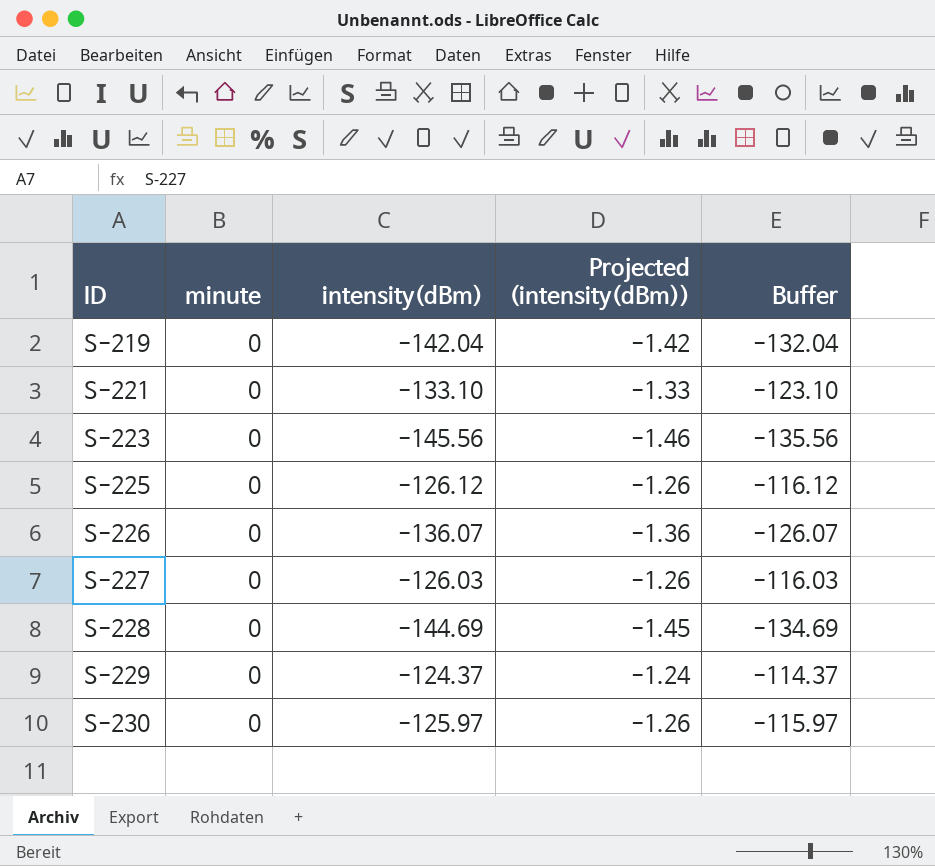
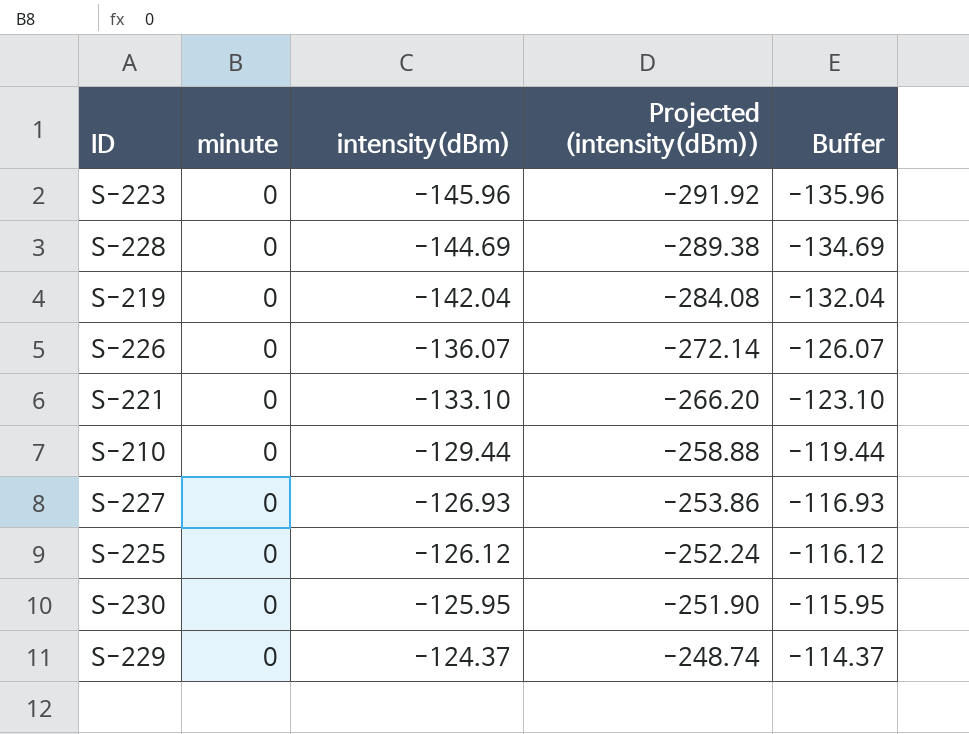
row order: ID ascending -> intensity(dBm) ascending
column Projected (intensity(dBm)) | formula: [intensity(dBm)] * 0.01 -> [intensity(dBm)] * 2
S-223 | intensity(dBm): -145.56 -> -145.96
S-223 | Buffer: -135.56 -> -135.96
row S-210: none -> 0 | -129.44 | -258.88 | -119.44
S-227 | intensity(dBm): -126.03 -> -126.93
S-227 | Buffer: -116.03 -> -116.93
S-230 | intensity(dBm): -125.97 -> -125.95
S-230 | Buffer: -115.97 -> -115.95

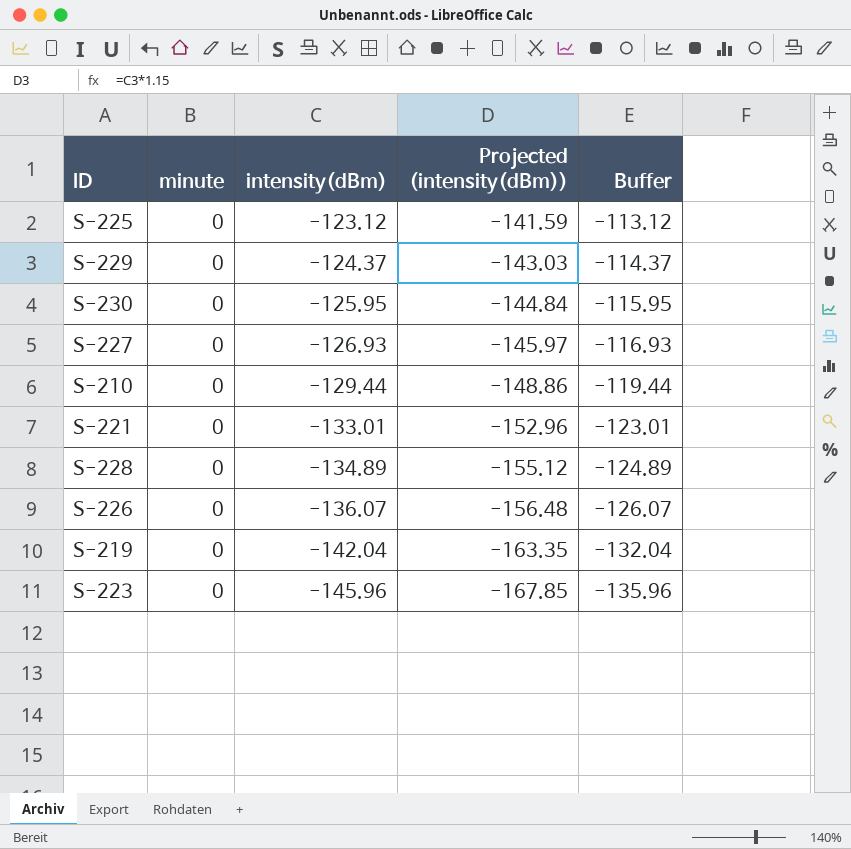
row order: intensity(dBm) ascending -> intensity(dBm) descending
column Projected (intensity(dBm)) | formula: [intensity(dBm)] * 2 -> [intensity(dBm)] * 1.15
S-225 | intensity(dBm): -126.12 -> -123.12
S-225 | Buffer: -116.12 -> -113.12
S-221 | intensity(dBm): -133.10 -> -133.01
S-221 | Buffer: -123.10 -> -123.01
S-228 | intensity(dBm): -144.69 -> -134.89
S-228 | Buffer: -134.69 -> -124.89

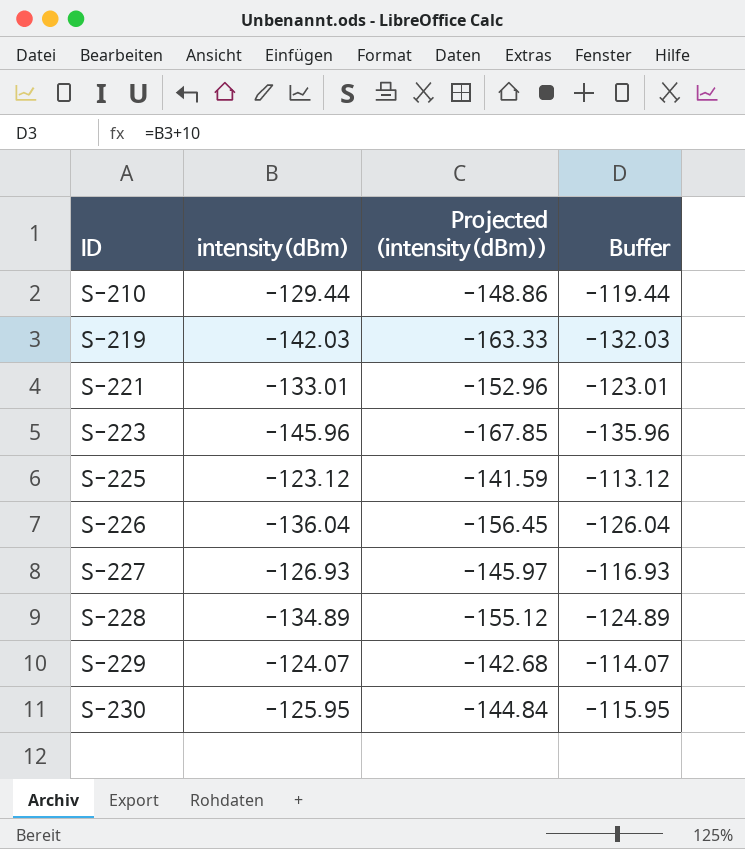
row order: intensity(dBm) descending -> ID ascending
column minute | position: 2 -> none
S-219 | intensity(dBm): -142.04 -> -142.03
S-219 | Projected (intensity(dBm)): -163.35 -> -163.33
S-219 | Buffer: -132.04 -> -132.03
S-226 | intensity(dBm): -136.07 -> -136.04
S-226 | Projected (intensity(dBm)): -156.48 -> -156.45
S-226 | Buffer: -126.07 -> -126.04
S-229 | intensity(dBm): -124.37 -> -124.07
S-229 | Projected (intensity(dBm)): -143.03 -> -142.68
S-229 | Buffer: -114.37 -> -114.07

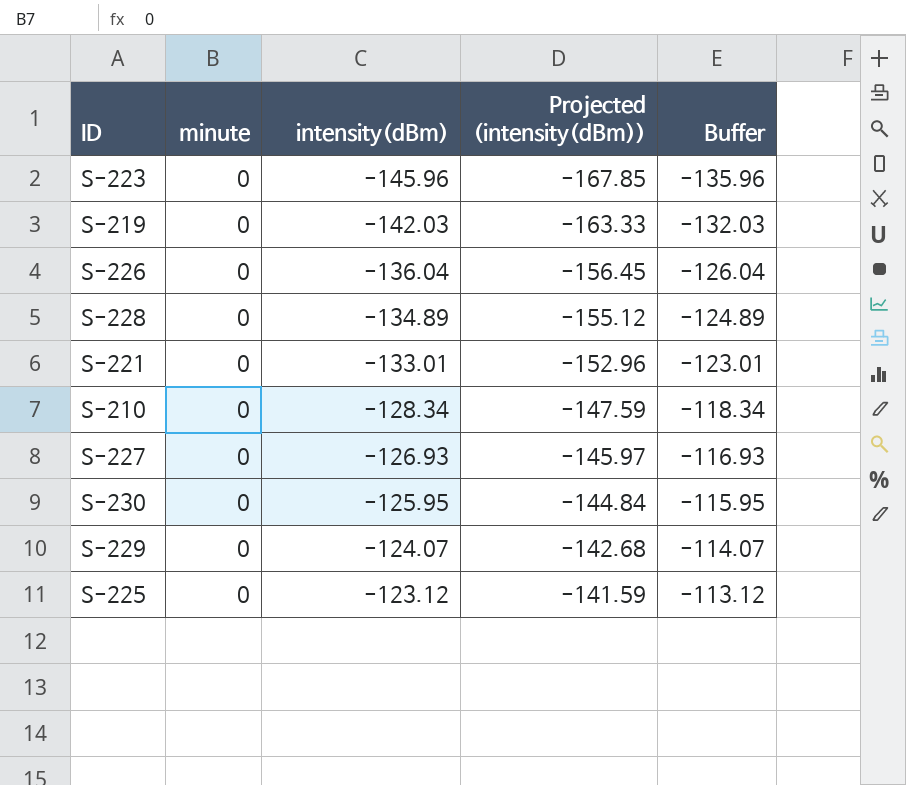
row order: ID ascending -> intensity(dBm) ascending
column minute | position: none -> 2
S-210 | intensity(dBm): -129.44 -> -128.34
S-210 | Projected (intensity(dBm)): -148.86 -> -147.59
S-210 | Buffer: -119.44 -> -118.34

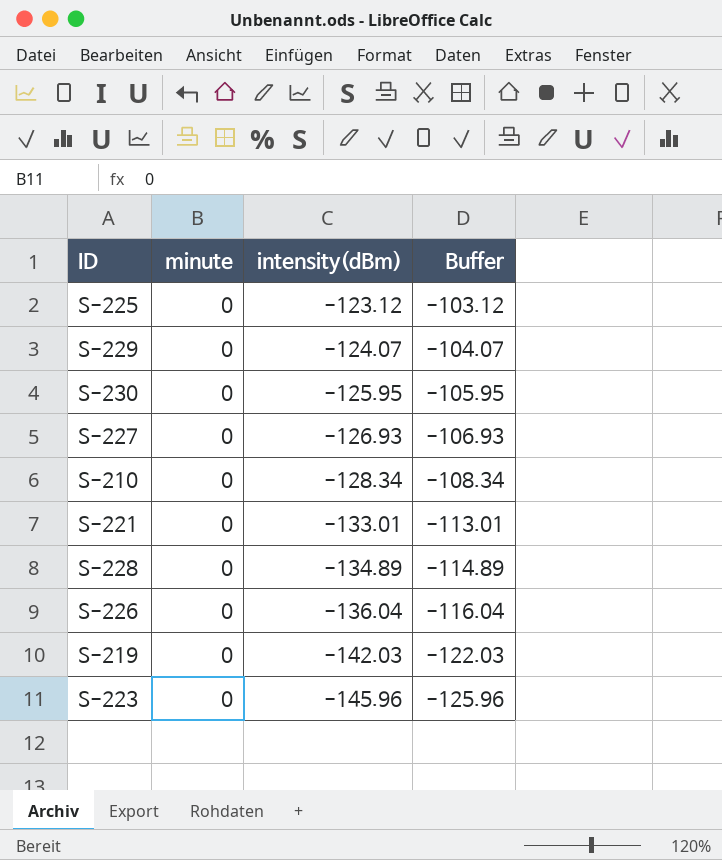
row order: intensity(dBm) ascending -> intensity(dBm) descending
column Projected (intensity(dBm)) | formula: [intensity(dBm)] * 1.15 -> none
column Buffer | formula: [intensity(dBm)] + 10 -> [intensity(dBm)] + 20

